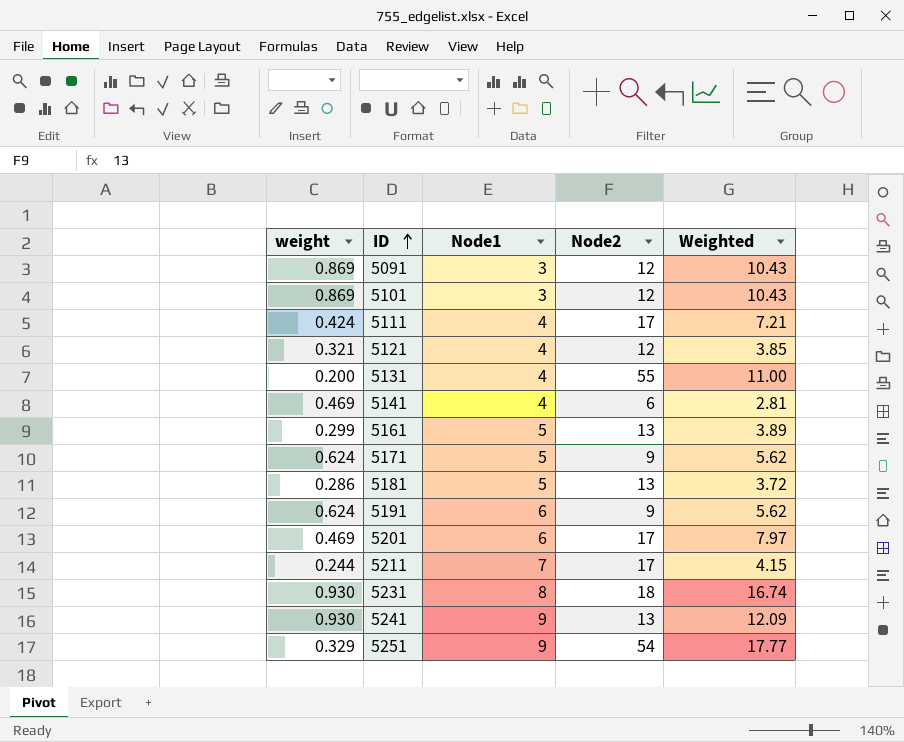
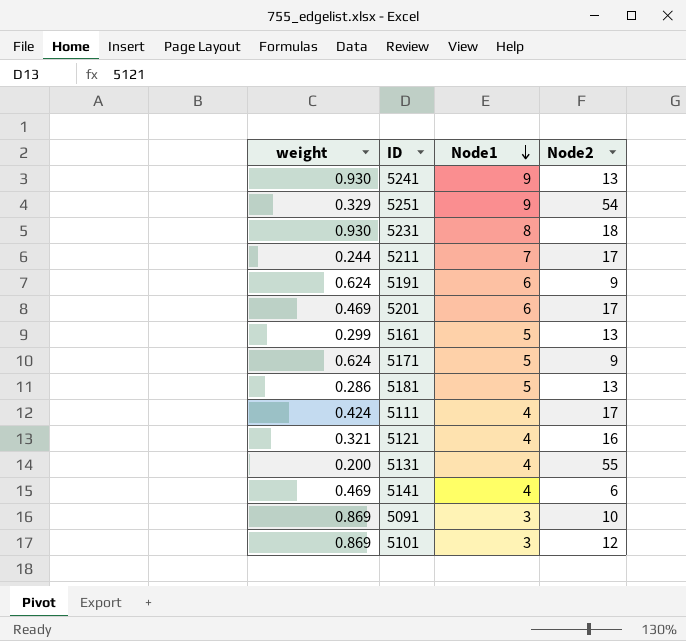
row order: ID ascending -> Node1 descending
column Weighted | formula: [weight] * [Node2] -> none
5121 | Node2: 12 -> 16
5091 | Node2: 12 -> 10

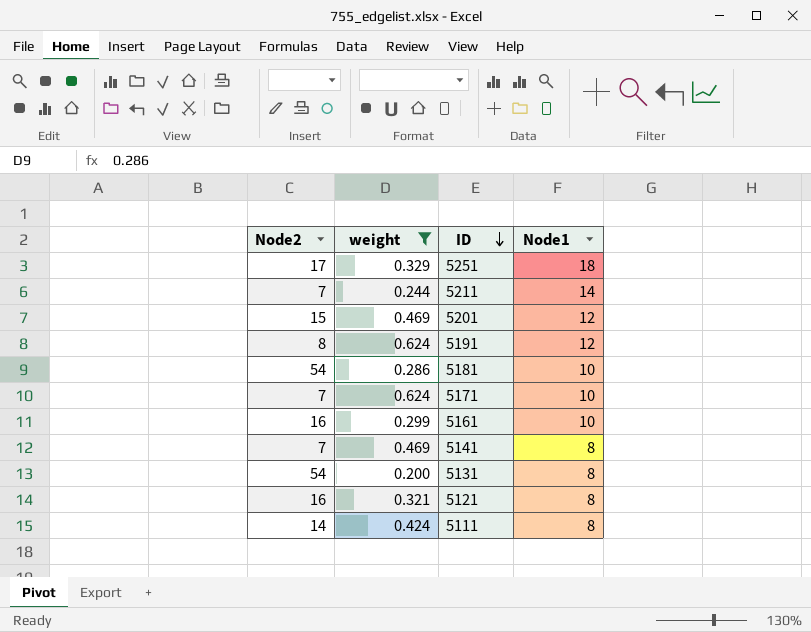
filter: none -> weight <= 0.624
row order: Node1 descending -> ID descending
column Node2 | position: 4 -> 1
5251 | Node2: 54 -> 17
5251 | Node1: 9 -> 18
5211 | Node2: 17 -> 7
5211 | Node1: 7 -> 14
5201 | Node2: 17 -> 15
5201 | Node1: 6 -> 12
5191 | Node2: 9 -> 8
5191 | Node1: 6 -> 12
5181 | Node2: 13 -> 54
5181 | Node1: 5 -> 10
5171 | Node2: 9 -> 7
5171 | Node1: 5 -> 10
5161 | Node2: 13 -> 16
5161 | Node1: 5 -> 10
5141 | Node2: 6 -> 7
5141 | Node1: 4 -> 8
5131 | Node2: 55 -> 54
5131 | Node1: 4 -> 8
5121 | Node1: 4 -> 8
5111 | Node2: 17 -> 14
5111 | Node1: 4 -> 8

